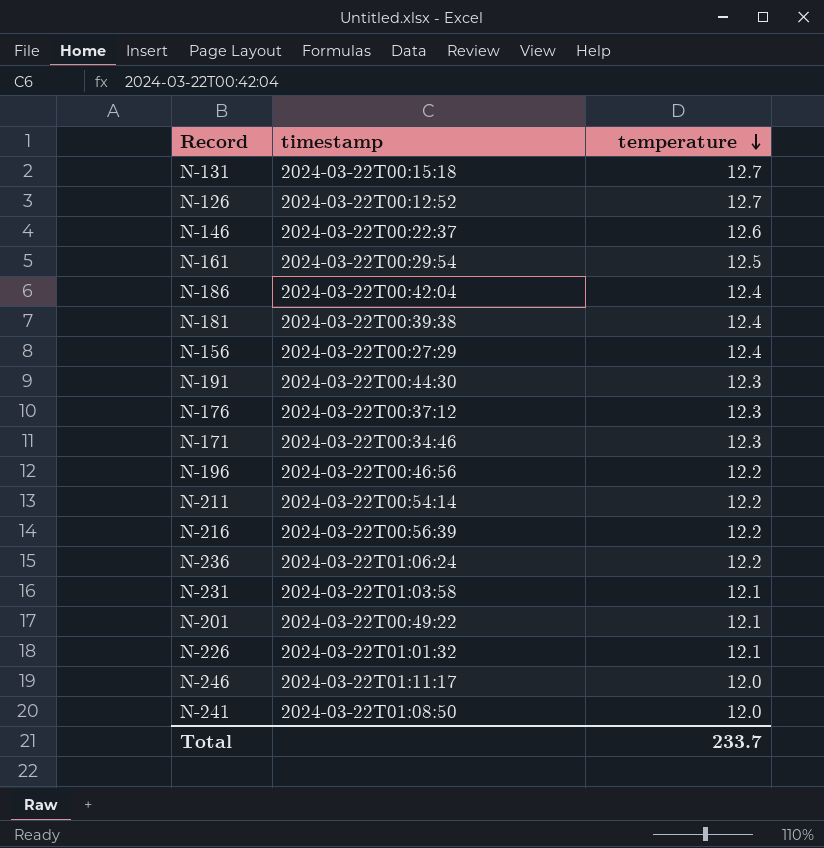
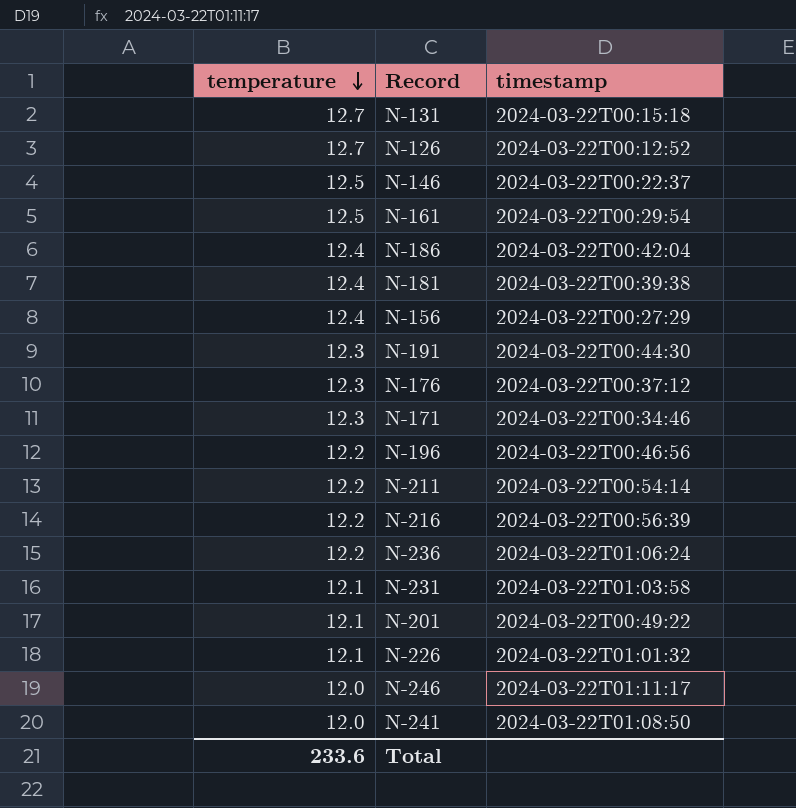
column temperature | position: 3 -> 1
N-146 | temperature: 12.6 -> 12.5
Total | temperature: 233.7 -> 233.6

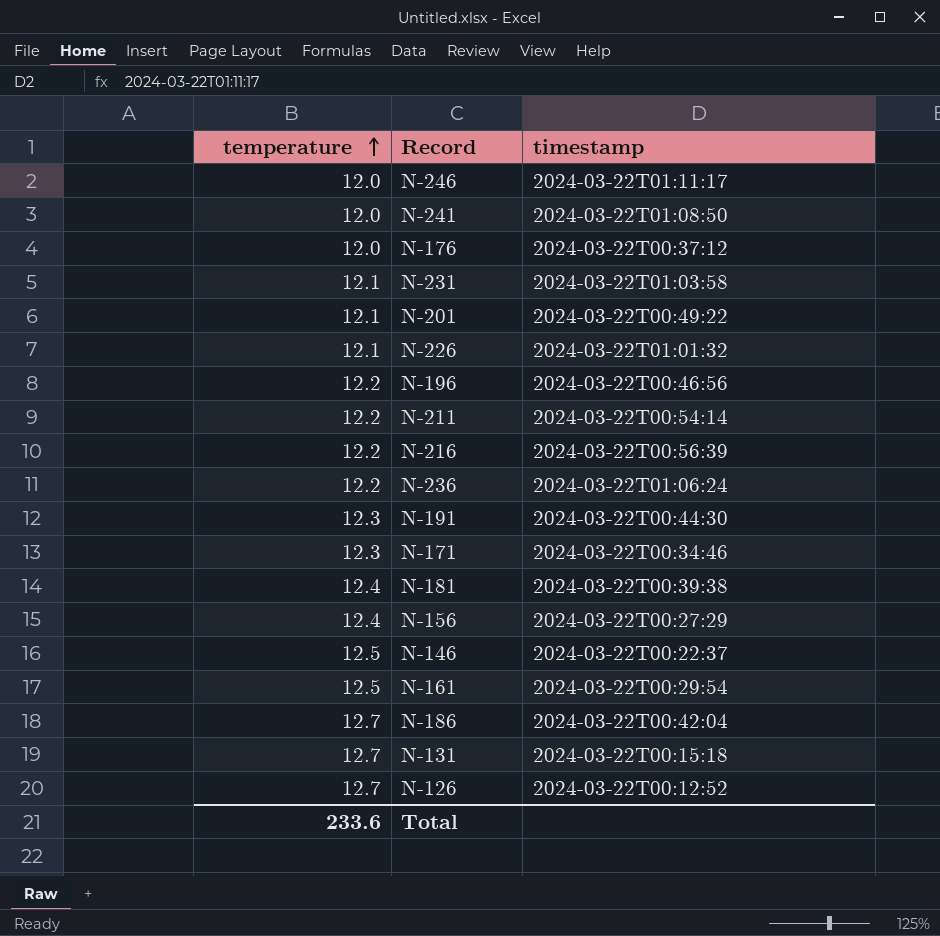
row order: temperature descending -> temperature ascending
N-176 | temperature: 12.3 -> 12.0
N-186 | temperature: 12.4 -> 12.7

